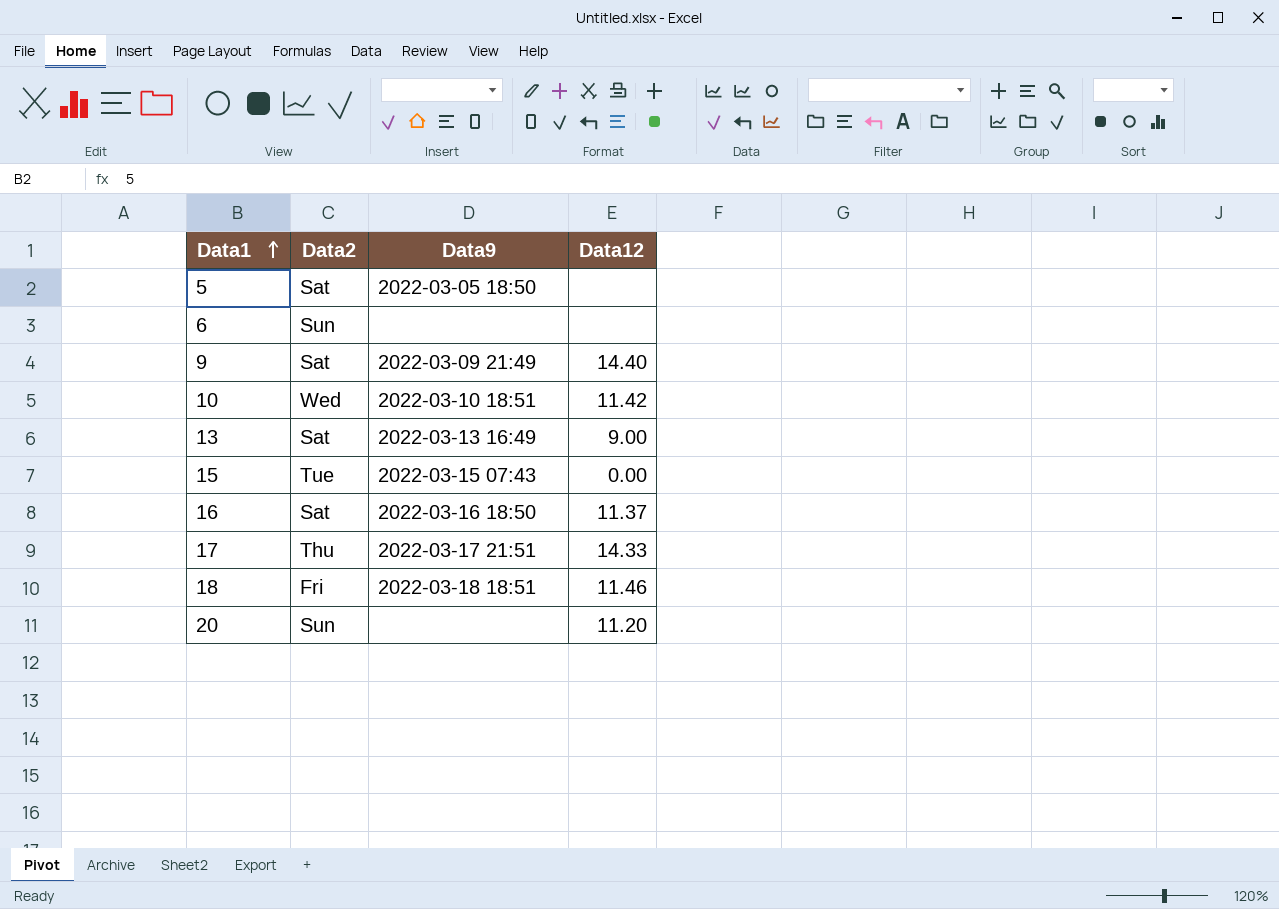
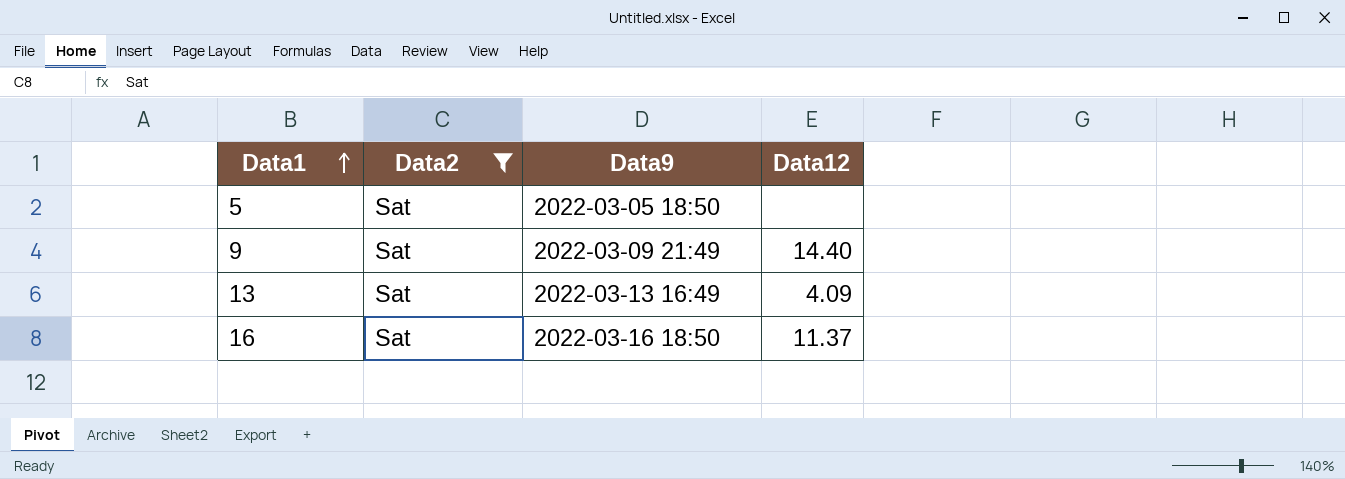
filter: none -> Data2 = Sat
13 | Data12: 9.00 -> 4.09

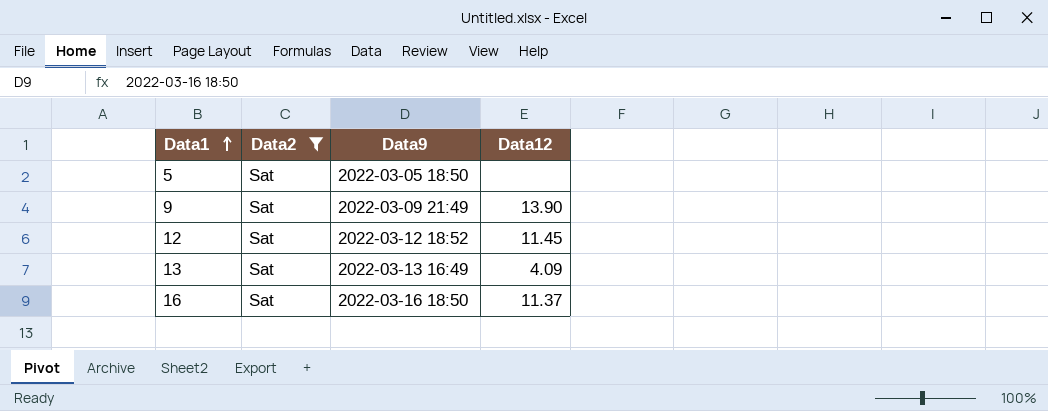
9 | Data12: 14.40 -> 13.90
row 12: none -> Sat | 2022-03-12 18:52 | 11.45

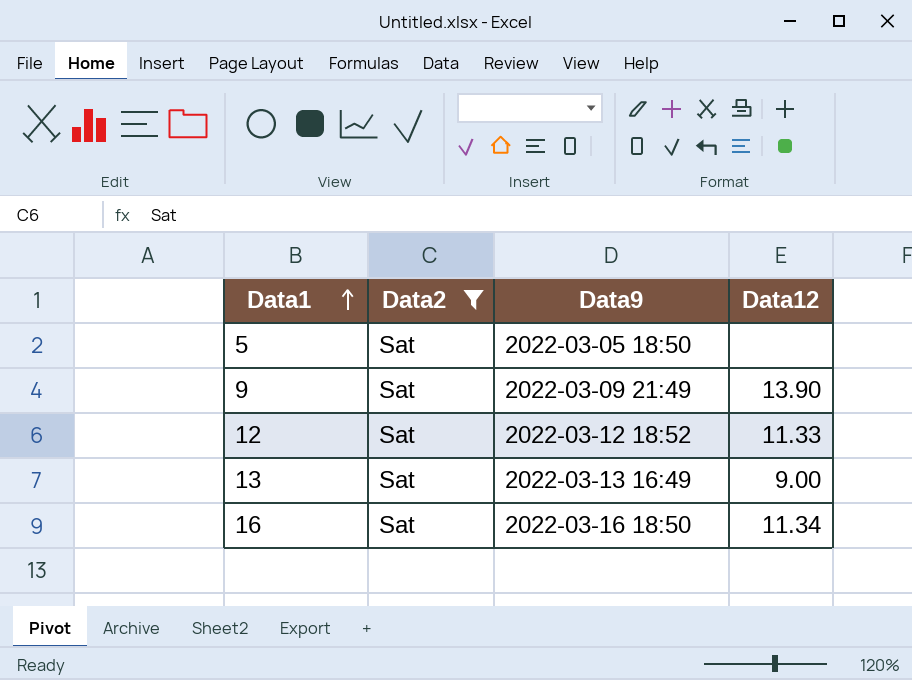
12 | Data12: 11.45 -> 11.33
13 | Data12: 4.09 -> 9.00
16 | Data12: 11.37 -> 11.34

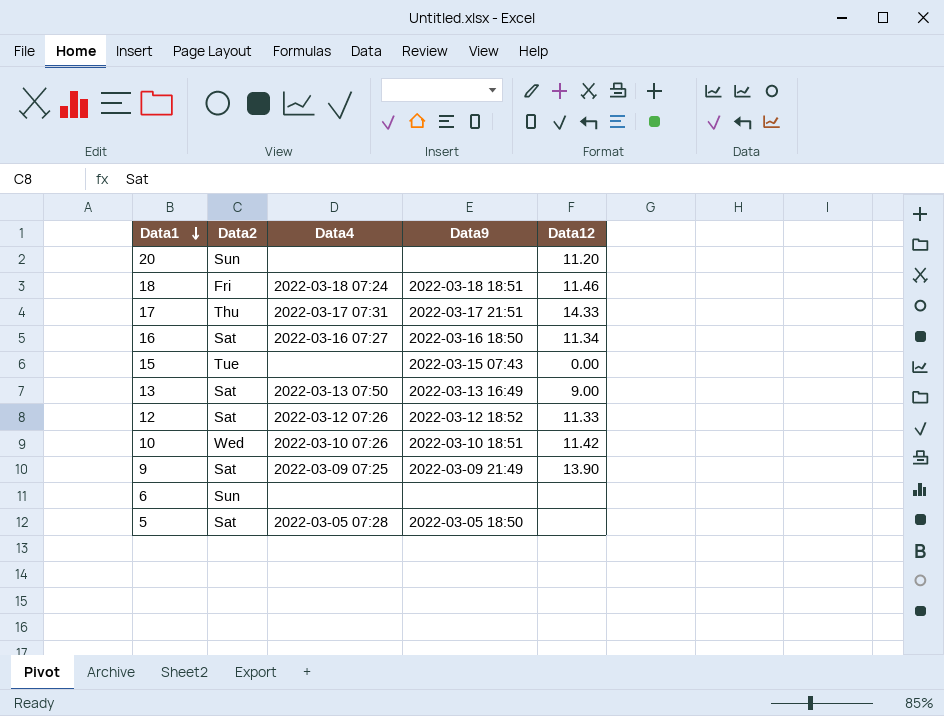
filter: Data2 = Sat -> none
row order: Data1 ascending -> Data1 descending
column Data4 | position: none -> 3

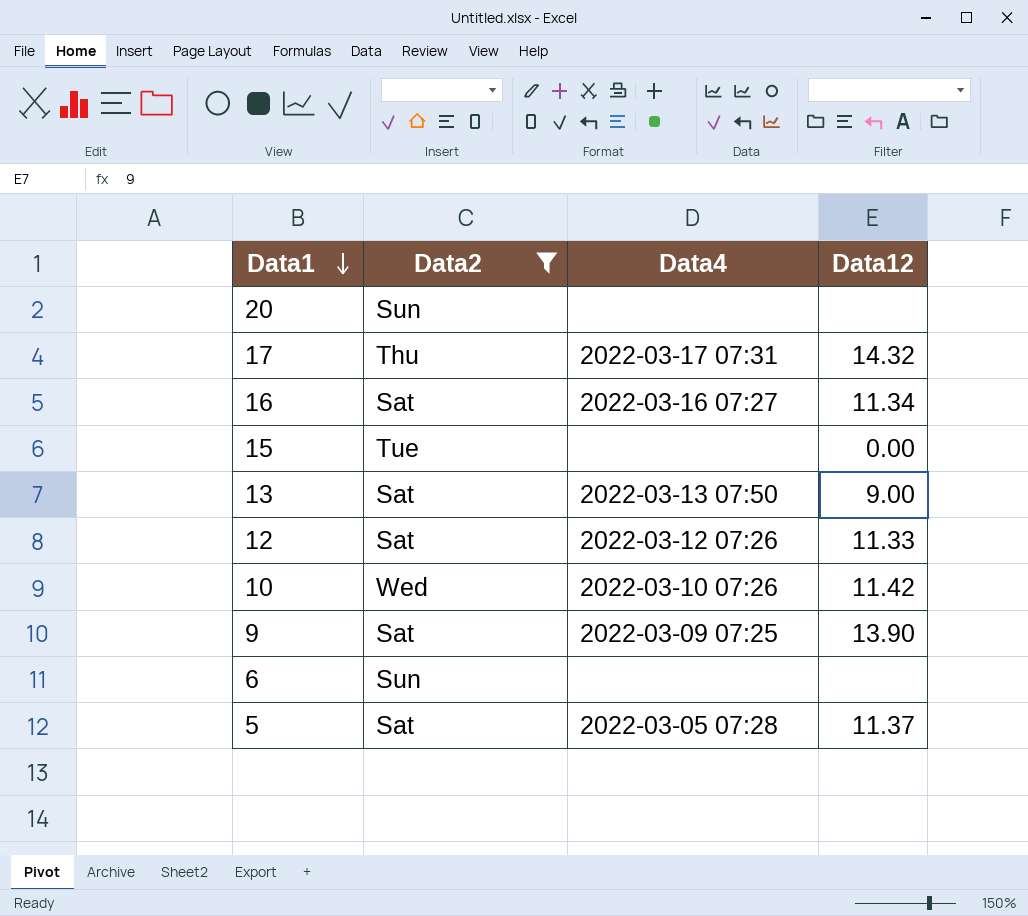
filter: none -> Data2 != Fri
column Data9 | position: 4 -> none
20 | Data12: 11.20 -> none
17 | Data12: 14.33 -> 14.32
5 | Data12: none -> 11.37

